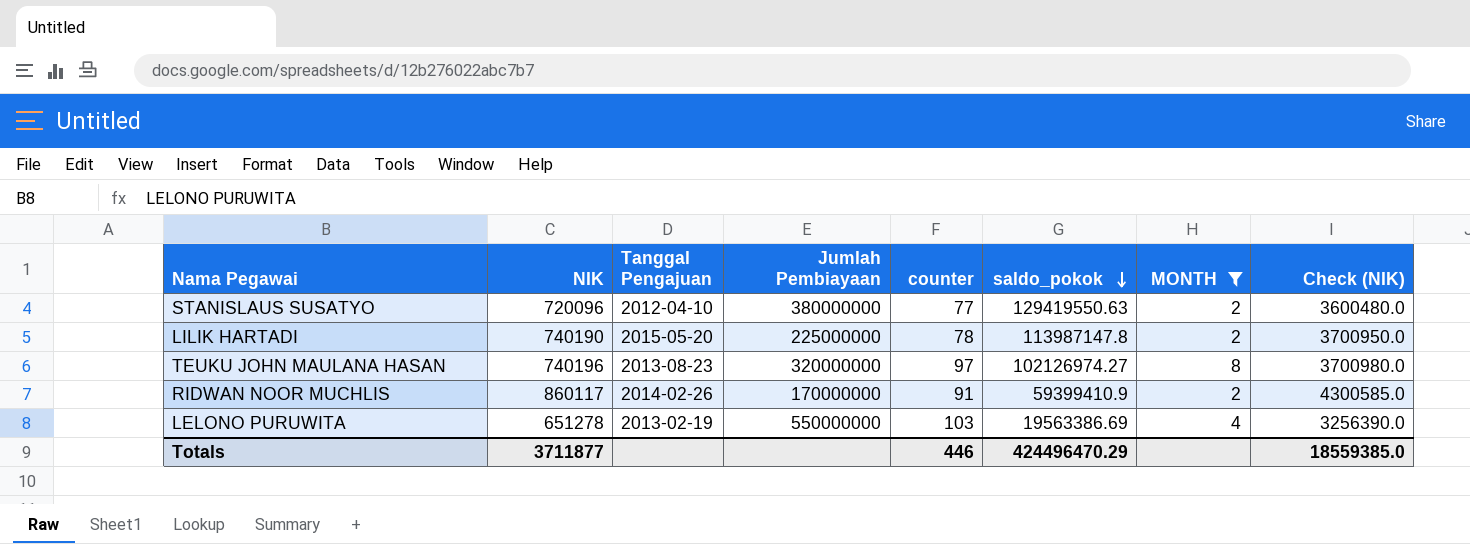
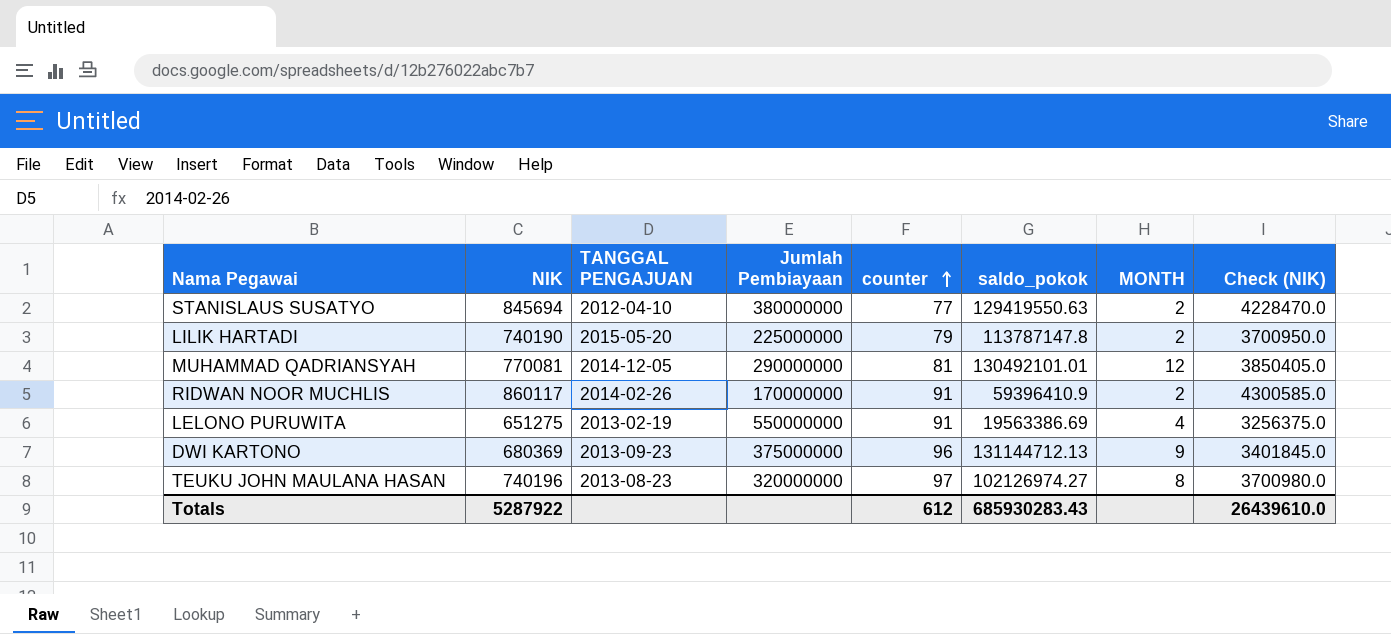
filter: MONTH <= 8 -> none
row order: saldo_pokok descending -> counter ascending
column name: Tanggal Pengajuan -> TANGGAL PENGAJUAN
STANISLAUS SUSATYO | NIK: 720096 -> 845694
STANISLAUS SUSATYO | Check (NIK): 3600480.0 -> 4228470.0
LILIK HARTADI | counter: 78 -> 79
LILIK HARTADI | saldo_pokok: 113987147.8 -> 113787147.8
RIDWAN NOOR MUCHLIS | saldo_pokok: 59399410.9 -> 59396410.9
LELONO PURUWITA | NIK: 651278 -> 651275
LELONO PURUWITA | counter: 103 -> 91
LELONO PURUWITA | Check (NIK): 3256390.0 -> 3256375.0
Totals | NIK: 3711877 -> 5287922
Totals | counter: 446 -> 612
Totals | saldo_pokok: 424496470.29 -> 685930283.43
Totals | Check (NIK): 18559385.0 -> 26439610.0

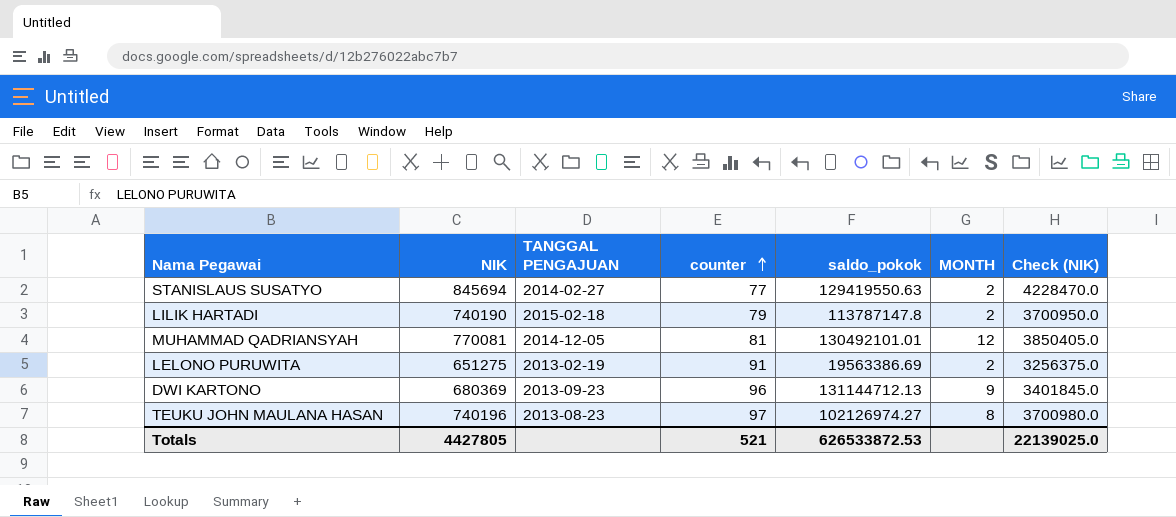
column Jumlah Pembiayaan | position: 4 -> none
row RIDWAN NOOR MUCHLIS: 860117 | 2014-02-26 | 170000000 | 91 | 59396410.9 | 2 | 4300585.0 -> none
STANISLAUS SUSATYO | TANGGAL PENGAJUAN: 2012-04-10 -> 2014-02-27
LILIK HARTADI | TANGGAL PENGAJUAN: 2015-05-20 -> 2015-02-18
LELONO PURUWITA | MONTH: 4 -> 2
Totals | NIK: 5287922 -> 4427805
Totals | counter: 612 -> 521
Totals | saldo_pokok: 685930283.43 -> 626533872.53
Totals | Check (NIK): 26439610.0 -> 22139025.0

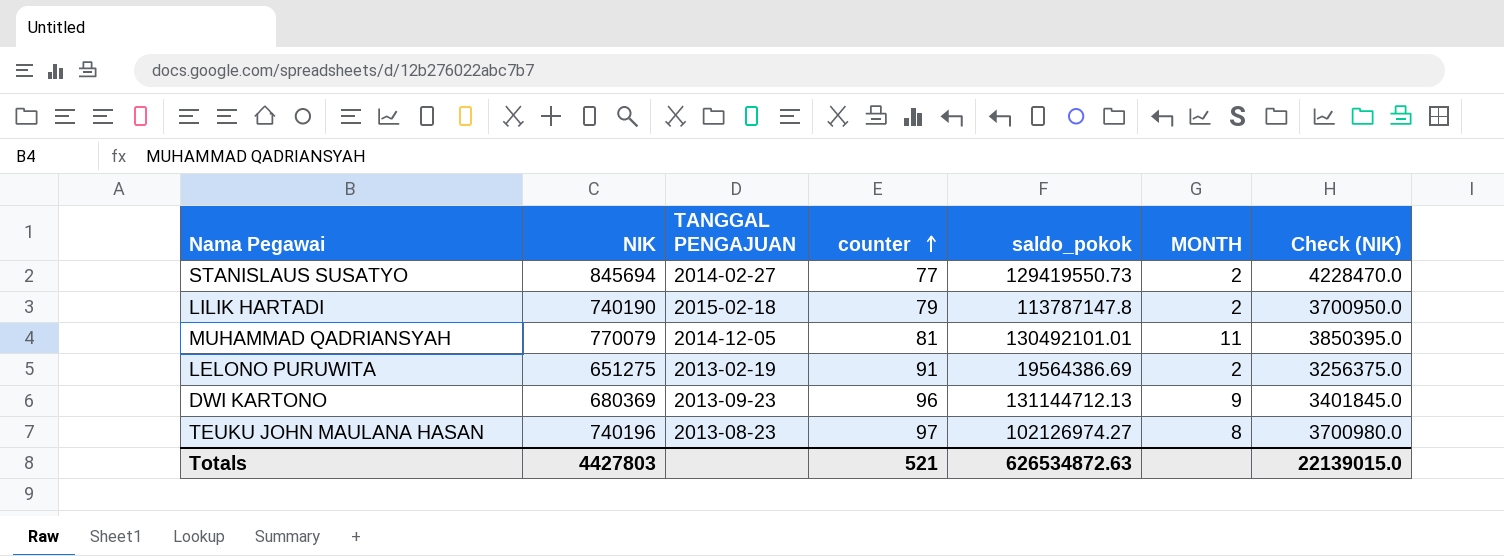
STANISLAUS SUSATYO | saldo_pokok: 129419550.63 -> 129419550.73
MUHAMMAD QADRIANSYAH | NIK: 770081 -> 770079
MUHAMMAD QADRIANSYAH | MONTH: 12 -> 11
MUHAMMAD QADRIANSYAH | Check (NIK): 3850405.0 -> 3850395.0
LELONO PURUWITA | saldo_pokok: 19563386.69 -> 19564386.69
Totals | NIK: 4427805 -> 4427803
Totals | saldo_pokok: 626533872.53 -> 626534872.63
Totals | Check (NIK): 22139025.0 -> 22139015.0

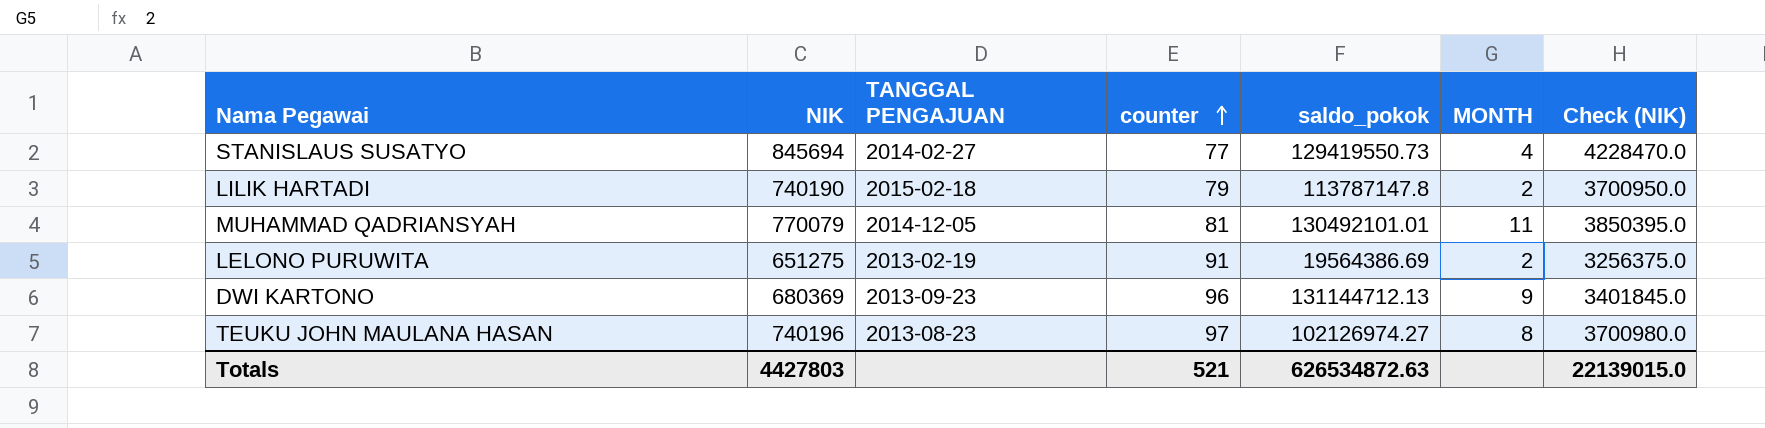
STANISLAUS SUSATYO | MONTH: 2 -> 4

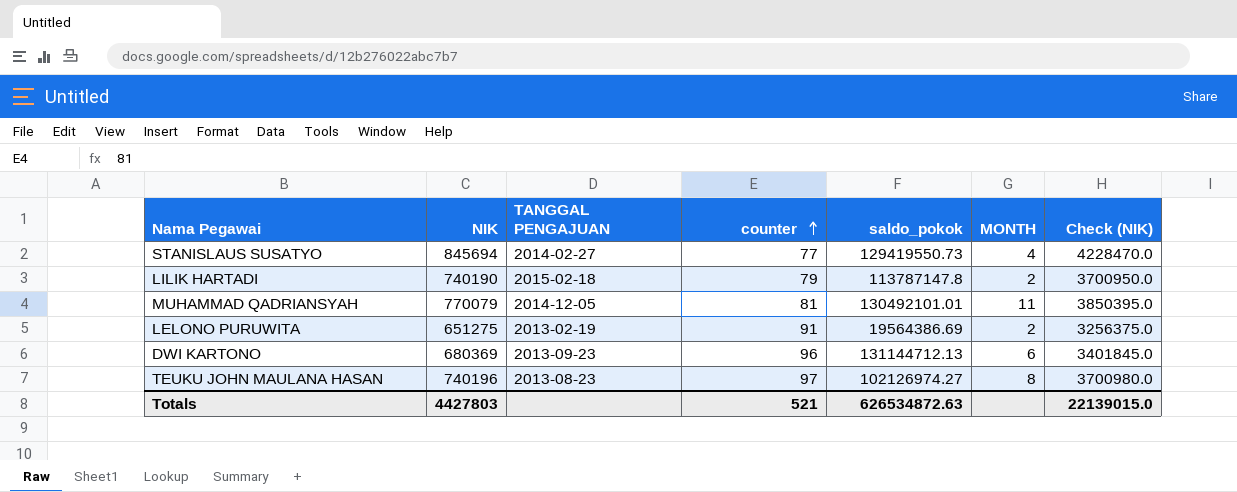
DWI KARTONO | MONTH: 9 -> 6

